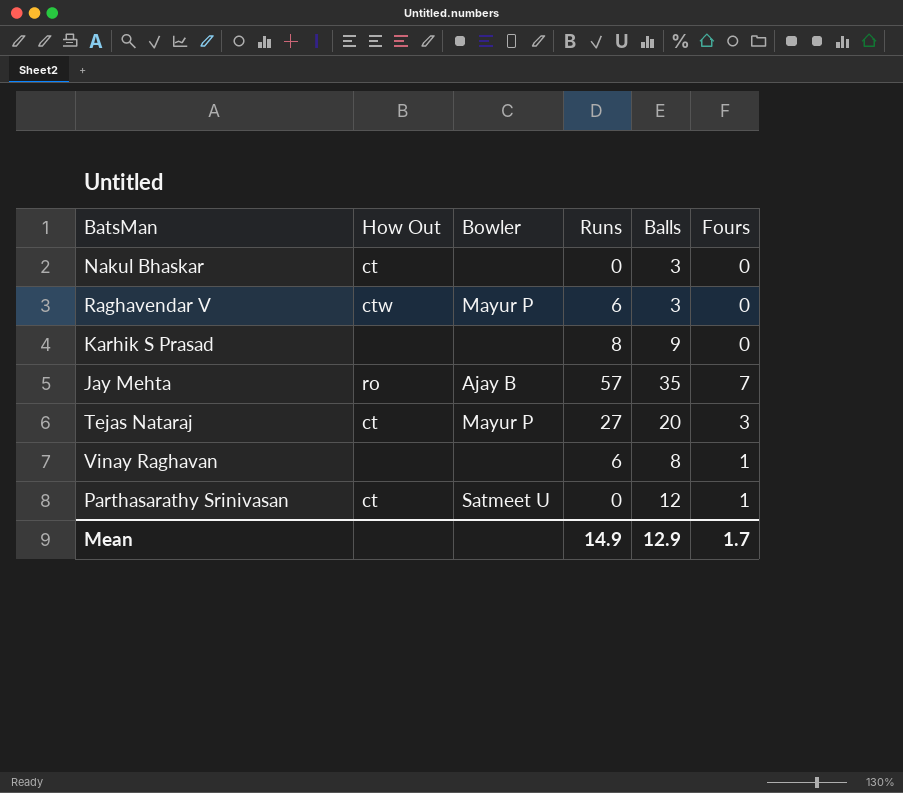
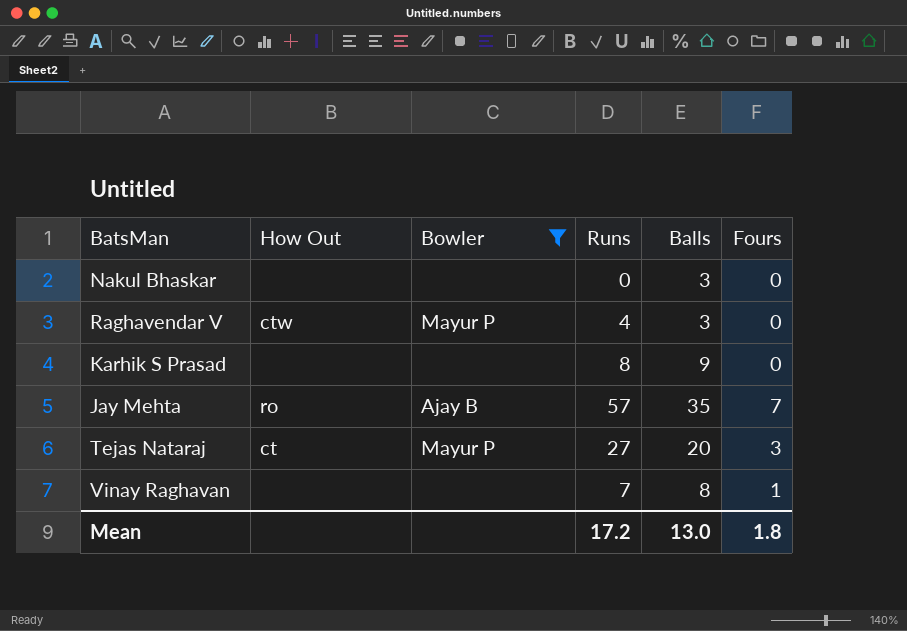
filter: none -> Bowler != Satmeet U
Nakul Bhaskar | How Out: ct -> none
Raghavendar V | Runs: 6 -> 4
Vinay Raghavan | Runs: 6 -> 7
Mean | Runs: 14.9 -> 17.2
Mean | Balls: 12.9 -> 13.0
Mean | Fours: 1.7 -> 1.8

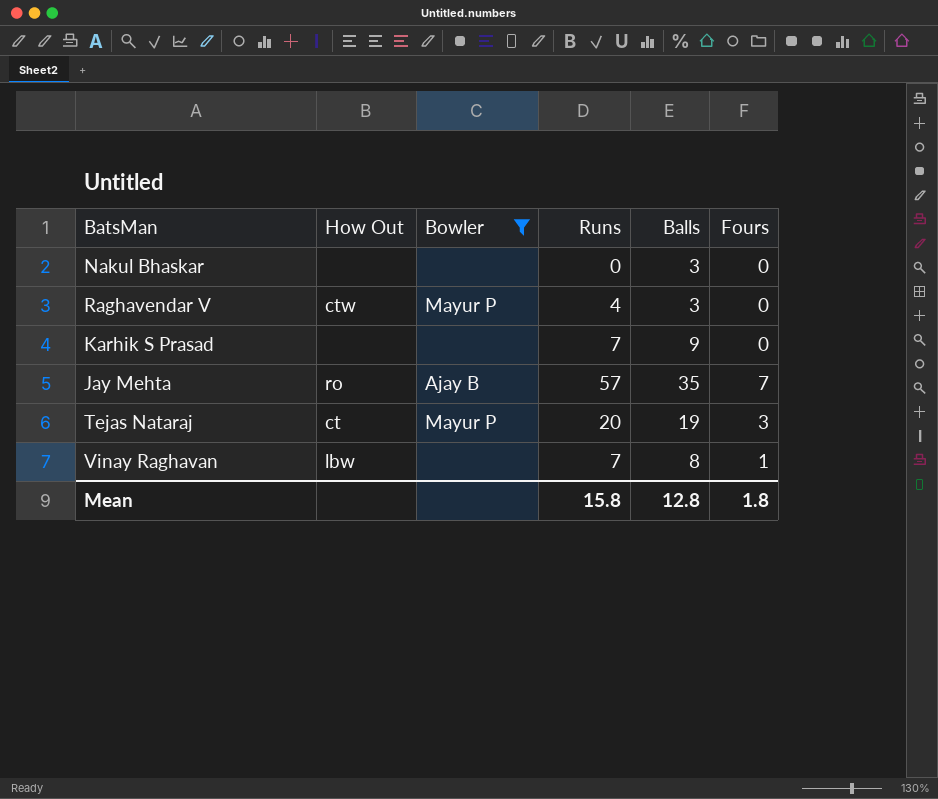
Karhik S Prasad | Runs: 8 -> 7
Tejas Nataraj | Runs: 27 -> 20
Tejas Nataraj | Balls: 20 -> 19
Vinay Raghavan | How Out: none -> lbw
Mean | Runs: 17.2 -> 15.8
Mean | Balls: 13.0 -> 12.8

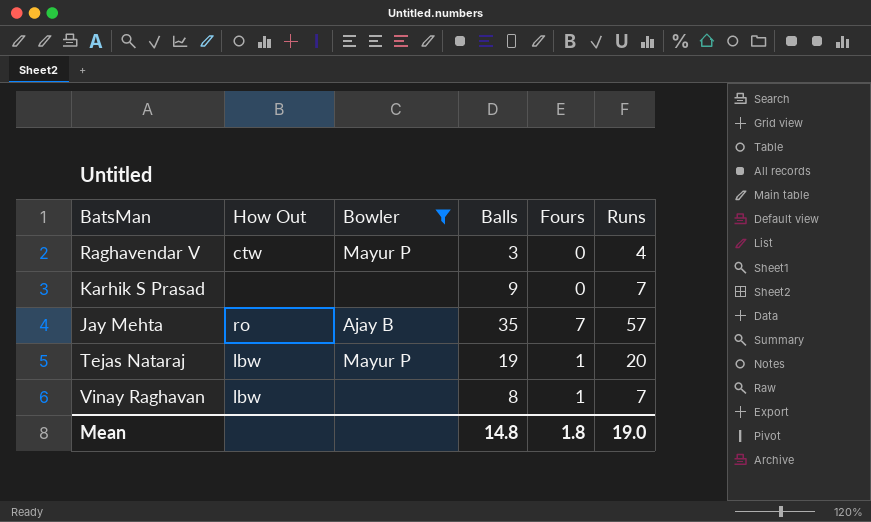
column Runs | position: 4 -> 6
row Nakul Bhaskar: none | none | 0 | 3 | 0 -> none
Tejas Nataraj | How Out: ct -> lbw
Tejas Nataraj | Fours: 3 -> 1
Mean | Balls: 12.8 -> 14.8
Mean | Runs: 15.8 -> 19.0

